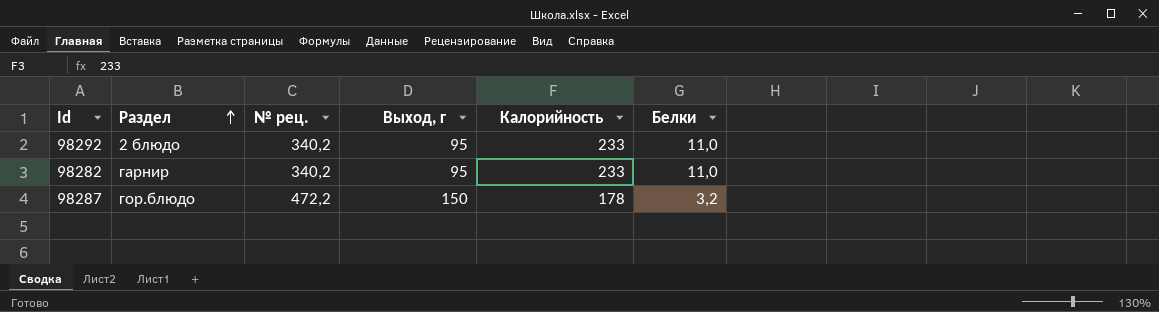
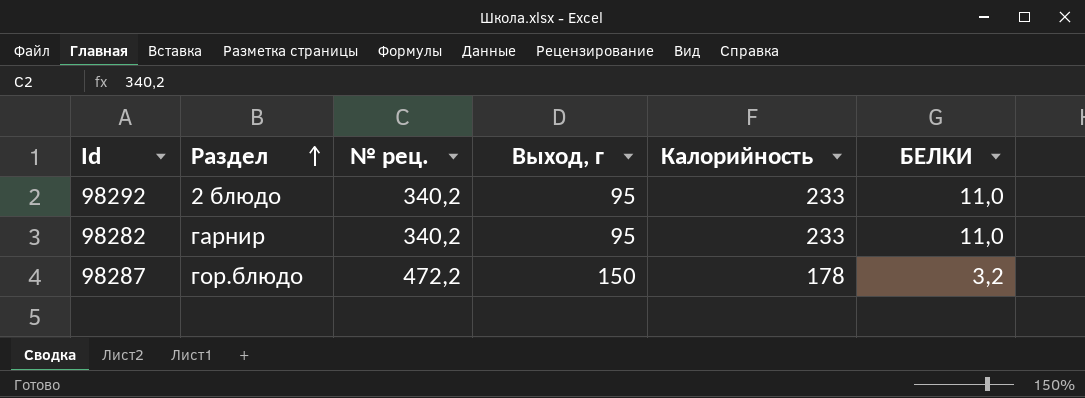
column name: Белки -> БЕЛКИ

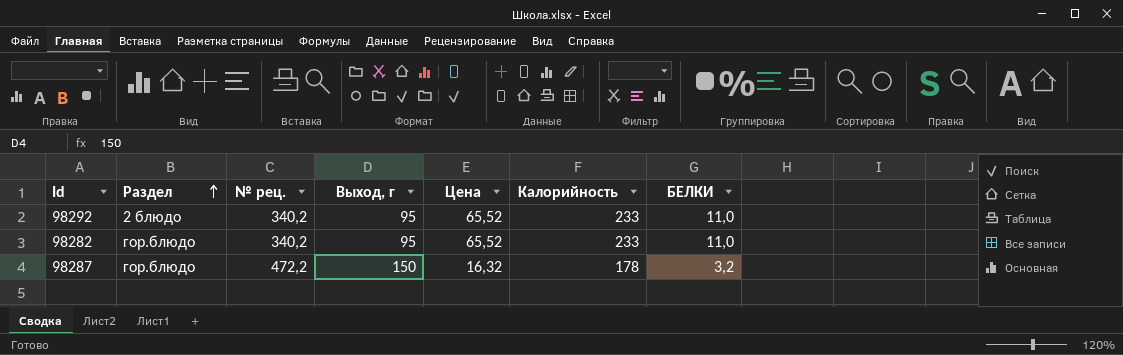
column Цена | position: none -> 5
98282 | Раздел: гарнир -> гор.блюдо

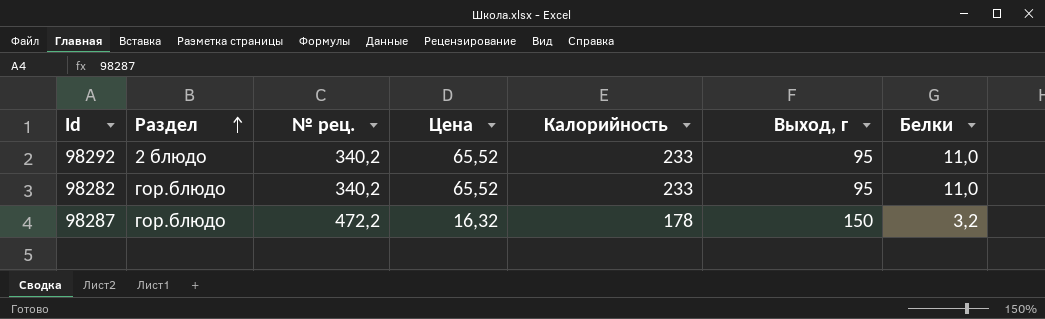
column Выход, г | position: 4 -> 6
column name: БЕЛКИ -> Белки

